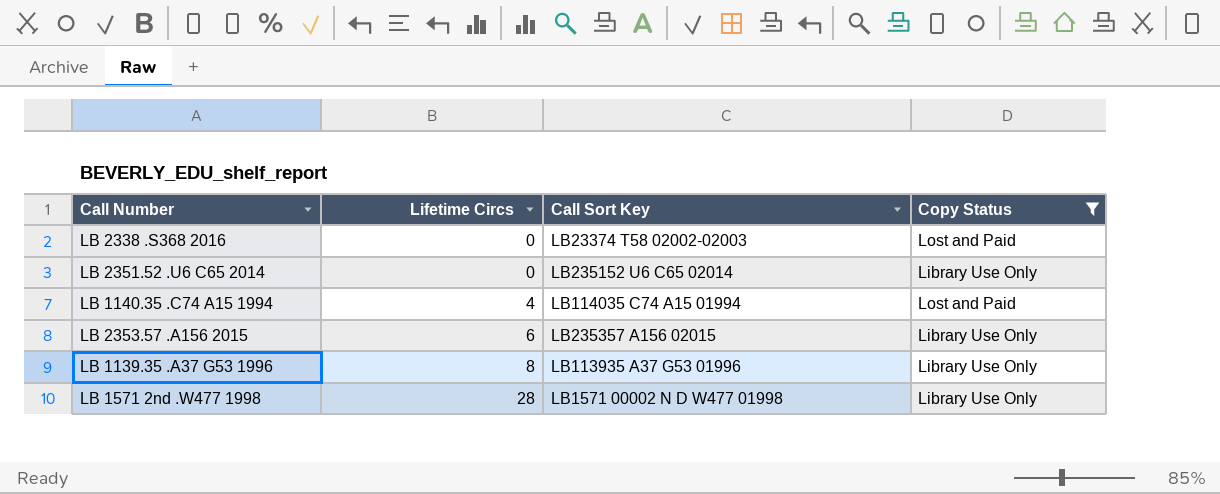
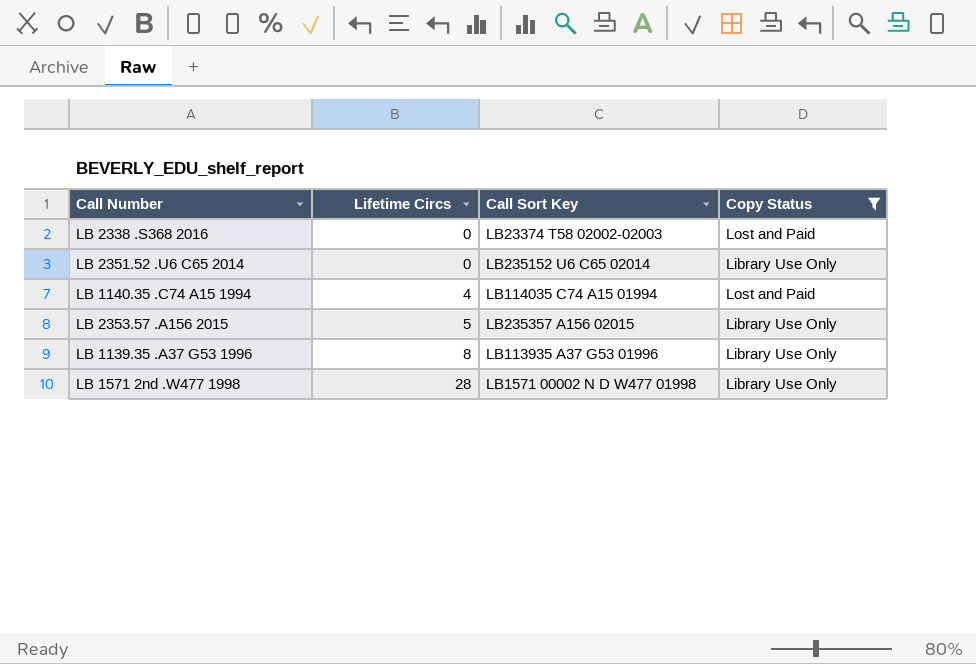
LB 2353.57 .A156 2015 | Lifetime Circs: 6 -> 5

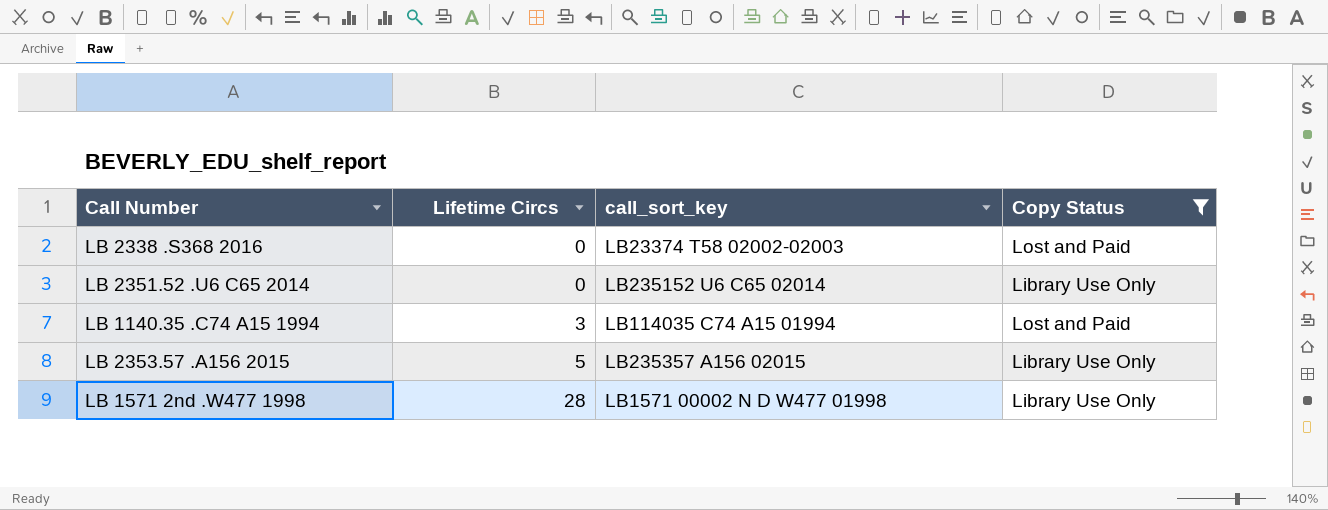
column name: Call Sort Key -> call_sort_key
row LB 1139.35 .A37 G53 1996: 8 | LB113935 A37 G53 01996 | Library Use Only -> none
LB 1140.35 .C74 A15 1994 | Lifetime Circs: 4 -> 3

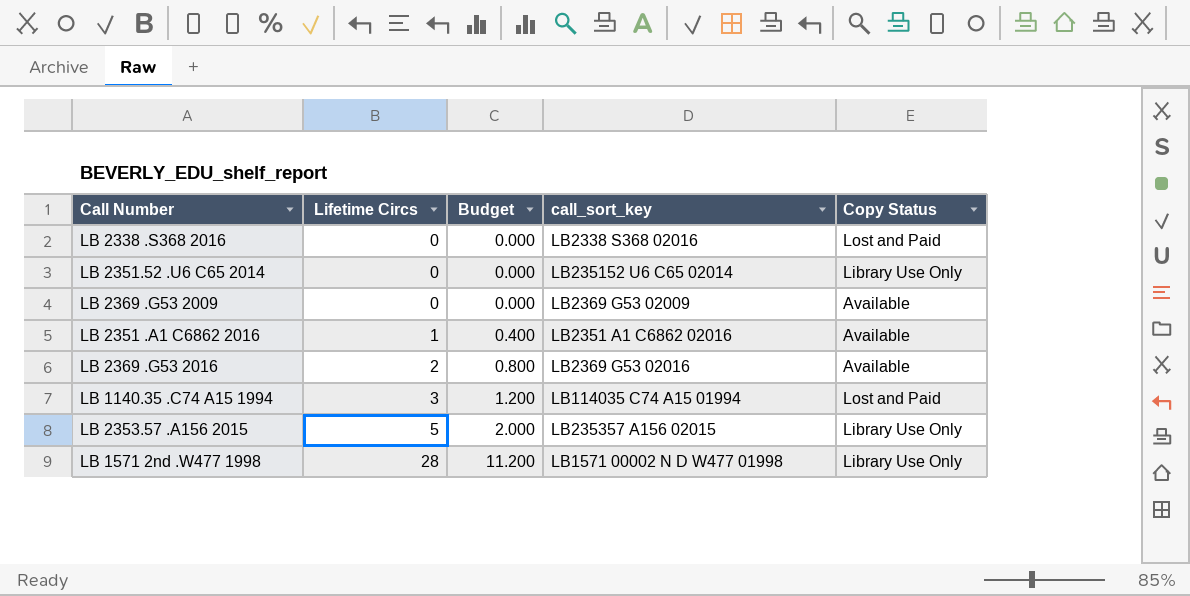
filter: Copy Status != Available -> none
column Budget | formula: none -> [Lifetime Circs] * 0.4
LB 2338 .S368 2016 | call_sort_key: LB23374 T58 02002-02003 -> LB2338 S368 02016

